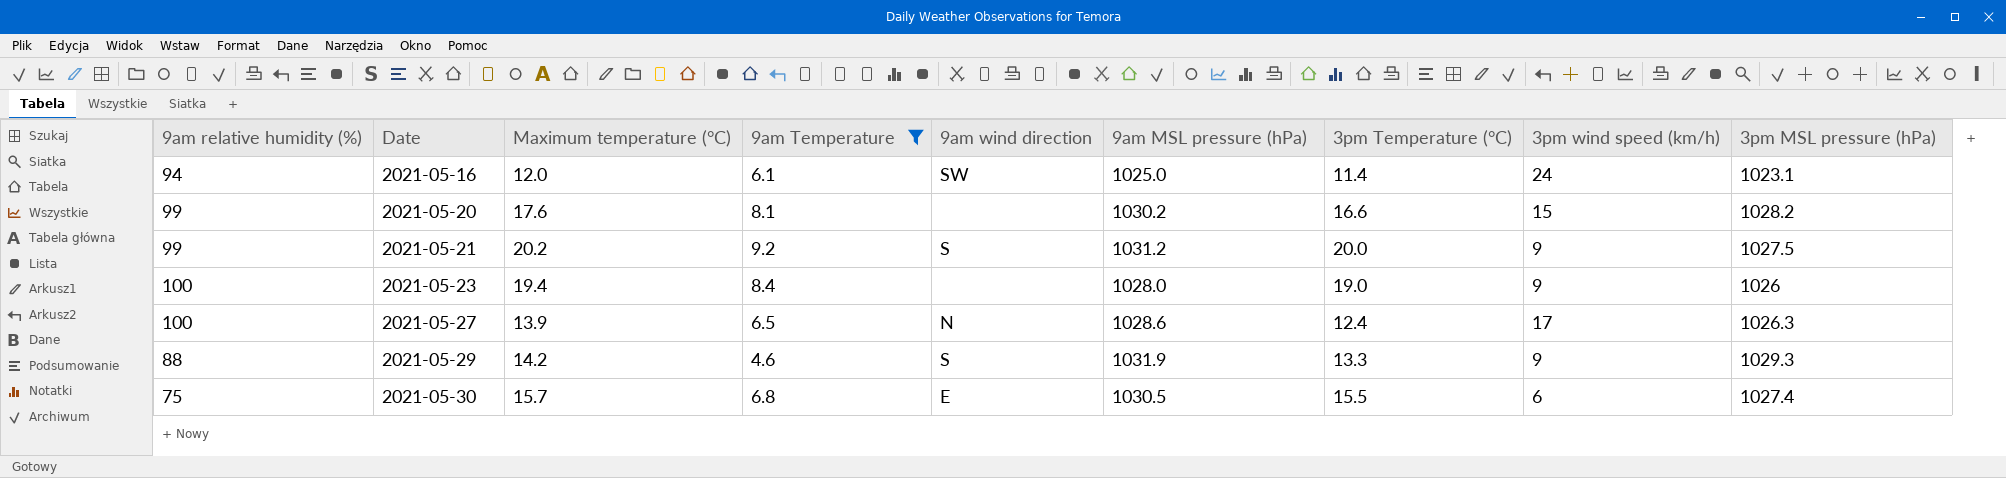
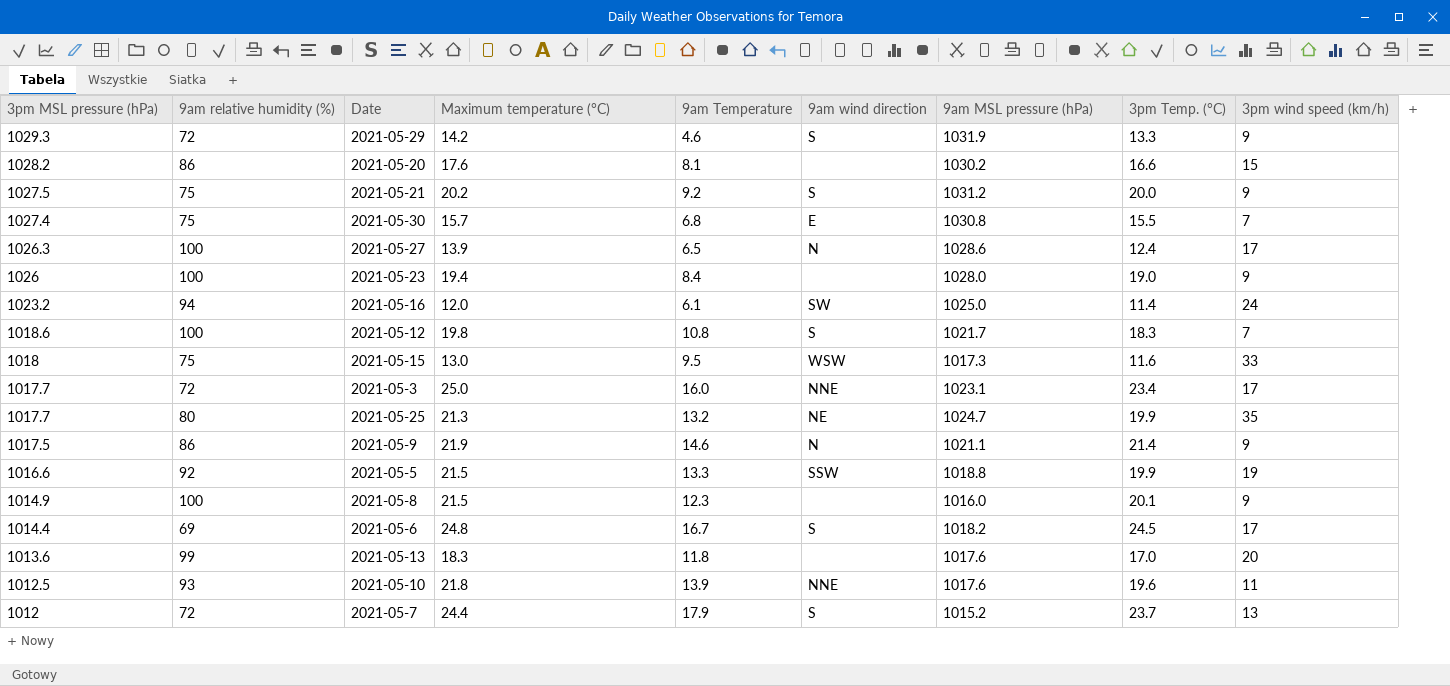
filter: 9am Temperature <= 9.2 -> none
row order: Date ascending -> 3pm MSL pressure (hPa) descending
column 3pm MSL pressure (hPa) | position: 9 -> 1
column name: 3pm Temperature (°C) -> 3pm Temp. (°C)
2021-05-29 | 9am relative humidity (%): 88 -> 72
2021-05-20 | 9am relative humidity (%): 99 -> 86
2021-05-21 | 9am relative humidity (%): 99 -> 75
2021-05-30 | 9am MSL pressure (hPa): 1030.5 -> 1030.8
2021-05-30 | 3pm wind speed (km/h): 6 -> 7
2021-05-16 | 3pm MSL pressure (hPa): 1023.1 -> 1023.2

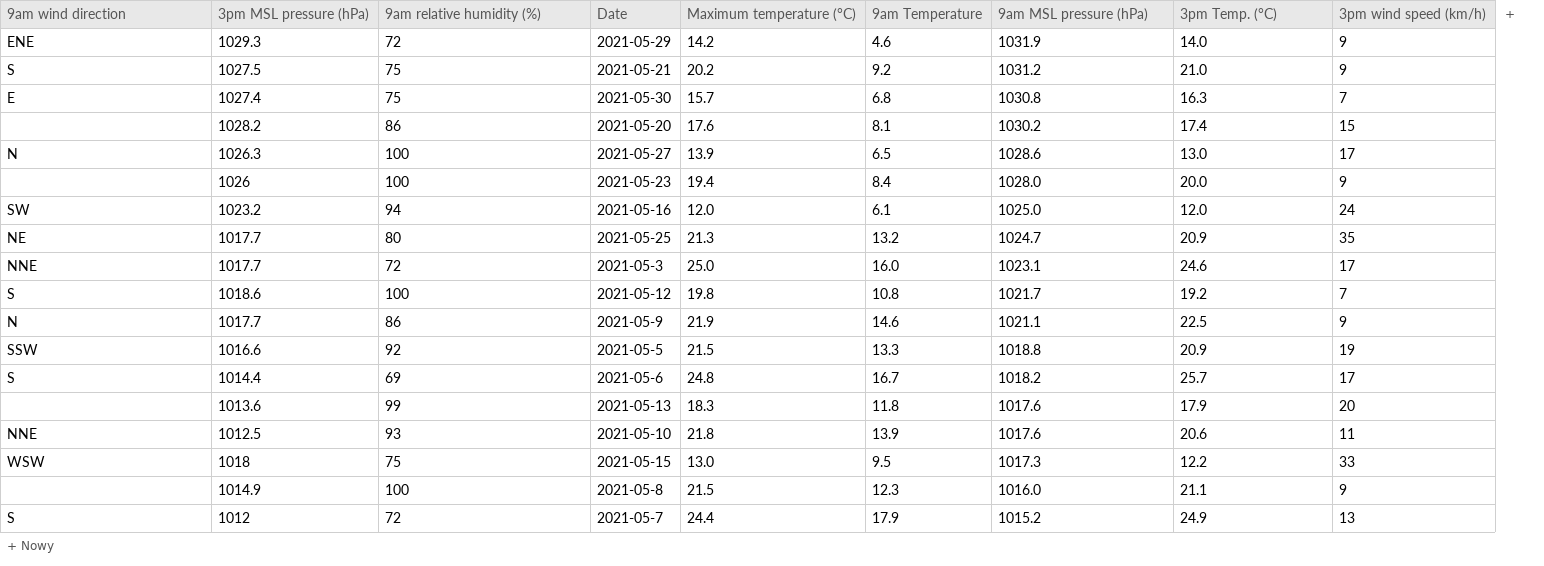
row order: 3pm MSL pressure (hPa) descending -> 9am MSL pressure (hPa) descending
column 9am wind direction | position: 6 -> 1
2021-05-29 | 9am wind direction: S -> ENE
2021-05-29 | 3pm Temp. (°C): 13.3 -> 14.0
2021-05-21 | 3pm Temp. (°C): 20.0 -> 21.0
2021-05-30 | 3pm Temp. (°C): 15.5 -> 16.3
2021-05-20 | 3pm Temp. (°C): 16.6 -> 17.4
2021-05-27 | 3pm Temp. (°C): 12.4 -> 13.0
2021-05-23 | 3pm Temp. (°C): 19.0 -> 20.0
2021-05-16 | 3pm Temp. (°C): 11.4 -> 12.0
2021-05-25 | 3pm Temp. (°C): 19.9 -> 20.9
2021-05-3 | 3pm Temp. (°C): 23.4 -> 24.6
2021-05-12 | 3pm Temp. (°C): 18.3 -> 19.2
2021-05-9 | 3pm MSL pressure (hPa): 1017.5 -> 1017.7
2021-05-9 | 3pm Temp. (°C): 21.4 -> 22.5
2021-05-5 | 3pm Temp. (°C): 19.9 -> 20.9
2021-05-6 | 3pm Temp. (°C): 24.5 -> 25.7
2021-05-13 | 3pm Temp. (°C): 17.0 -> 17.9
2021-05-10 | 3pm Temp. (°C): 19.6 -> 20.6
2021-05-15 | 3pm Temp. (°C): 11.6 -> 12.2
2021-05-8 | 3pm Temp. (°C): 20.1 -> 21.1
2021-05-7 | 3pm Temp. (°C): 23.7 -> 24.9

